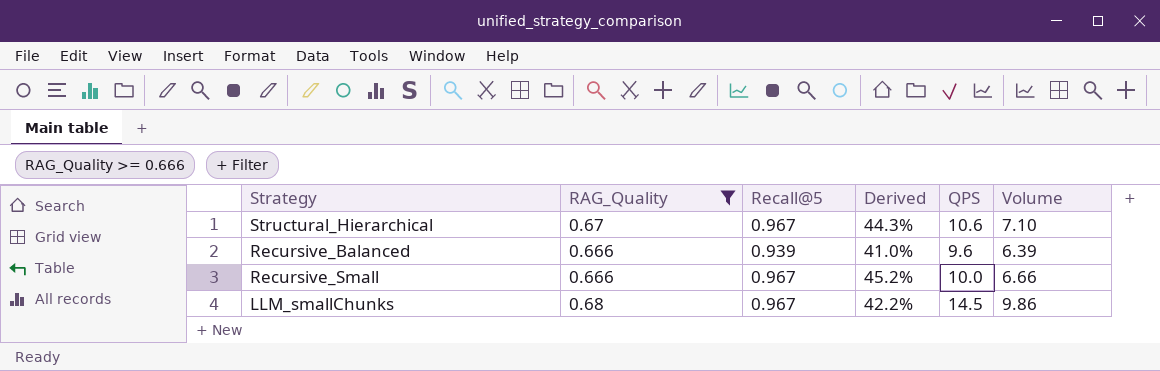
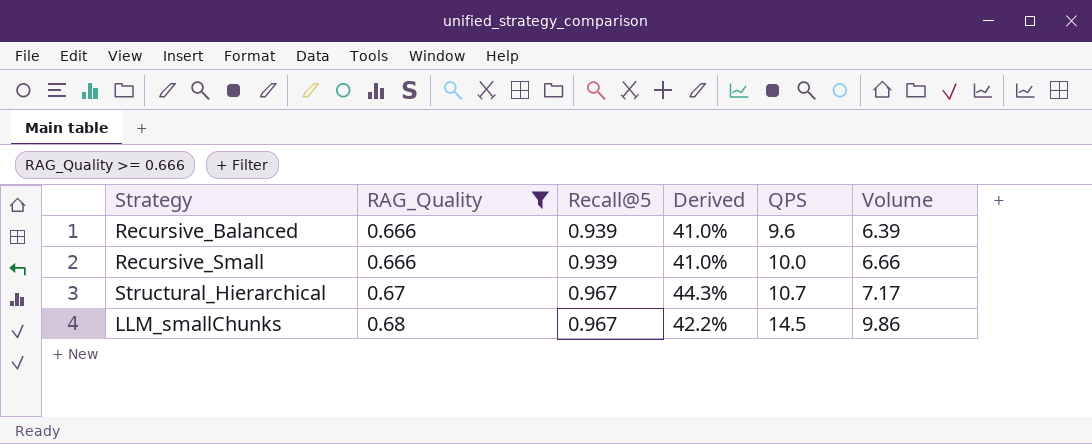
row order: none -> RAG_Quality ascending
Recursive_Small | Recall@5: 0.967 -> 0.939
Recursive_Small | Derived: 45.2% -> 41.0%
Structural_Hierarchical | QPS: 10.6 -> 10.7
Structural_Hierarchical | Volume: 7.10 -> 7.17

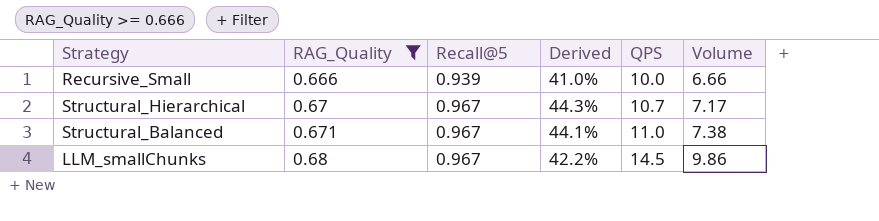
row Recursive_Balanced: 0.666 | 0.939 | 41.0% | 9.6 | 6.39 -> none
row Structural_Balanced: none -> 0.671 | 0.967 | 44.1% | 11.0 | 7.38

